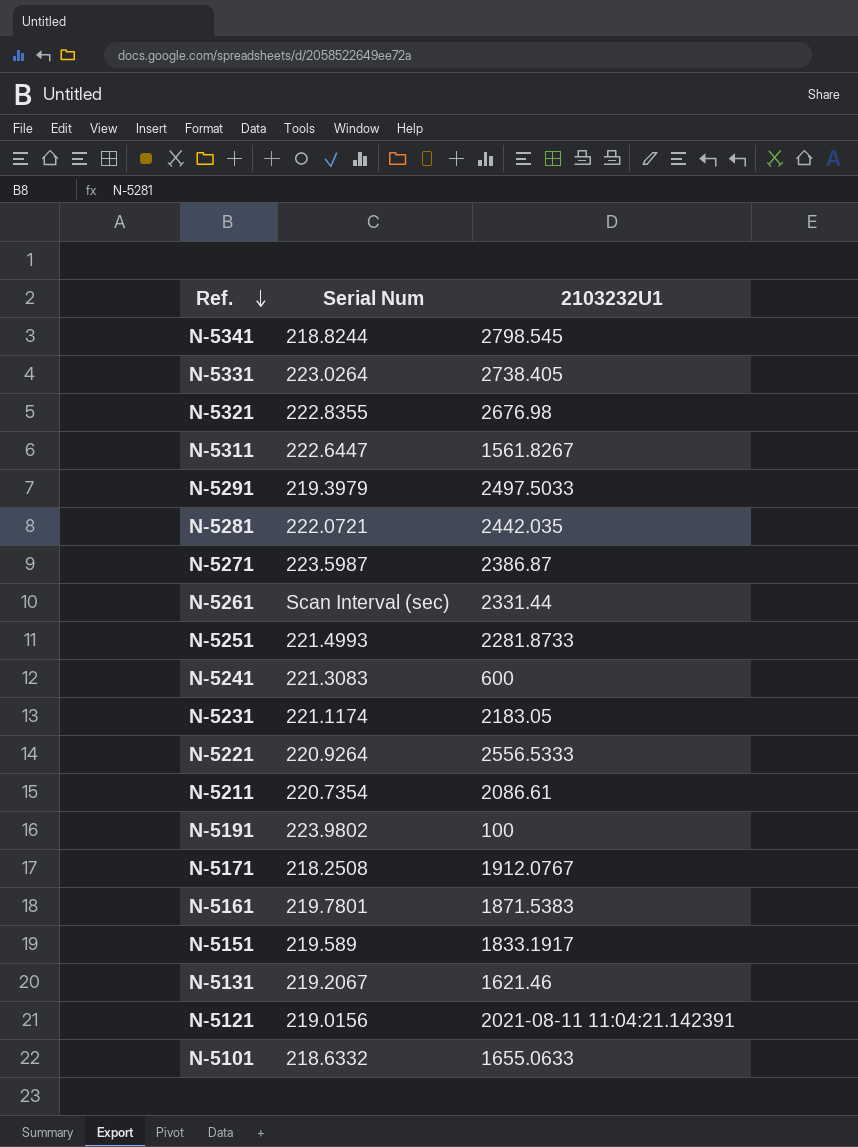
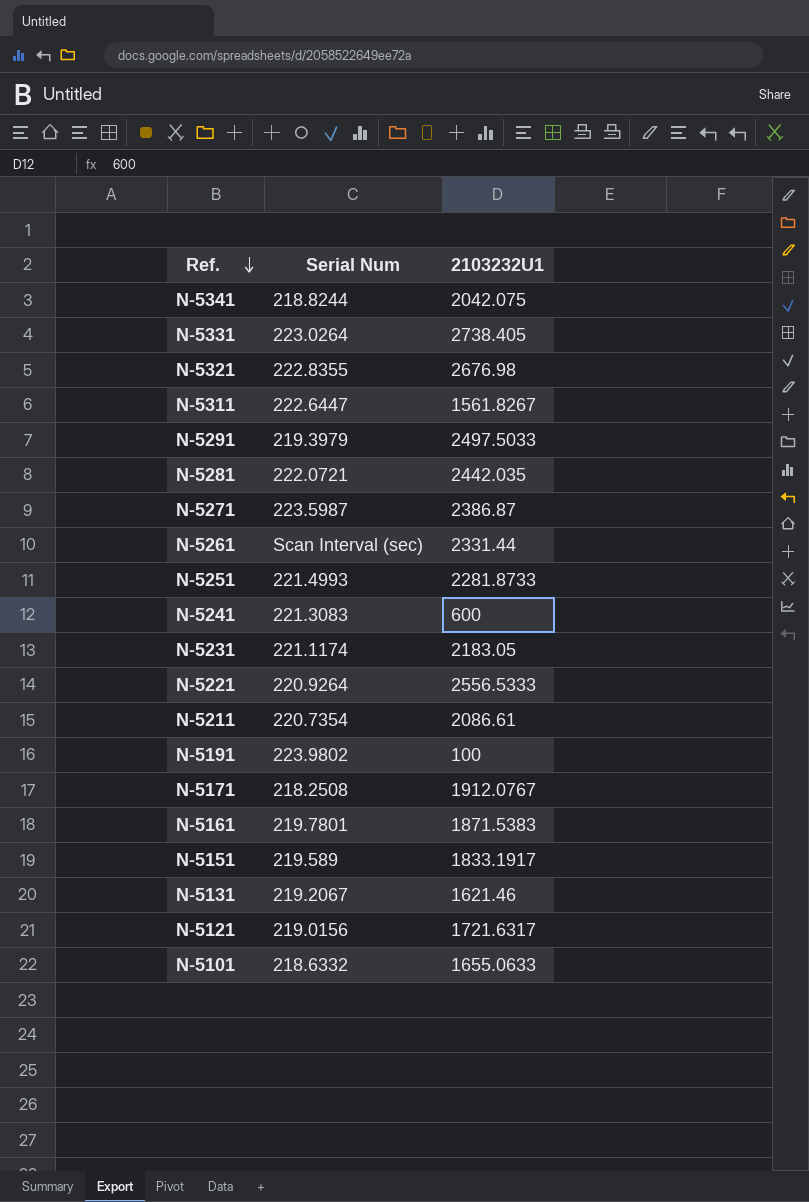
N-5341 | 2103232U1: 2798.545 -> 2042.075
N-5121 | 2103232U1: 2021-08-11 11:04:21.142391 -> 1721.6317

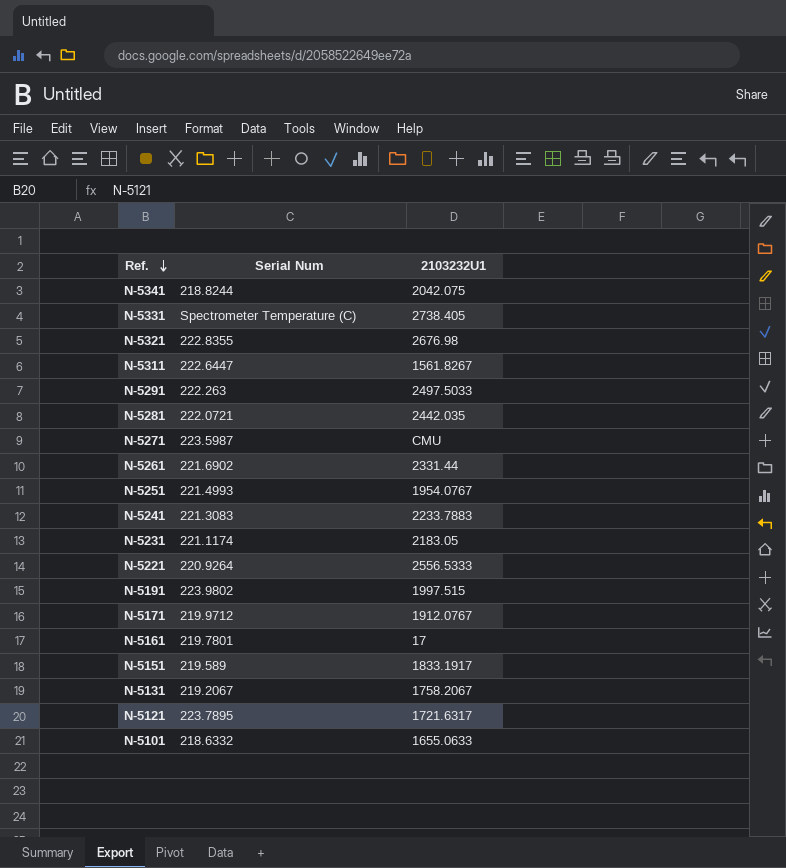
row N-5211: 220.7354 | 2086.61 -> none
N-5331 | Serial Num: 223.0264 -> Spectrometer Temperature (C)
N-5291 | Serial Num: 219.3979 -> 222.263
N-5271 | 2103232U1: 2386.87 -> CMU
N-5261 | Serial Num: Scan Interval (sec) -> 221.6902
N-5251 | 2103232U1: 2281.8733 -> 1954.0767
N-5241 | 2103232U1: 600 -> 2233.7883
N-5191 | 2103232U1: 100 -> 1997.515
N-5171 | Serial Num: 218.2508 -> 219.9712
N-5161 | 2103232U1: 1871.5383 -> 17
N-5131 | 2103232U1: 1621.46 -> 1758.2067
N-5121 | Serial Num: 219.0156 -> 223.7895

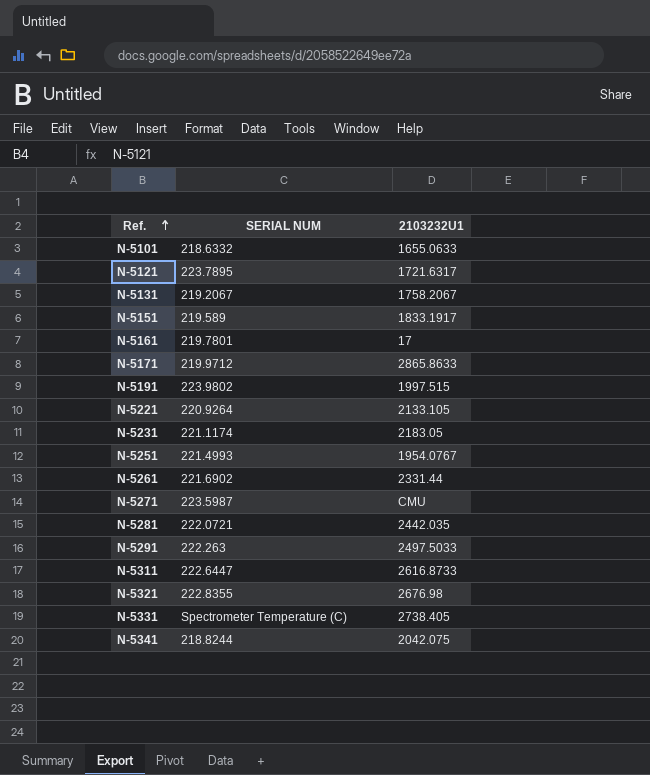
row order: Ref. descending -> Ref. ascending
column name: Serial Num -> SERIAL NUM
row N-5241: 221.3083 | 2233.7883 -> none
N-5171 | 2103232U1: 1912.0767 -> 2865.8633
N-5221 | 2103232U1: 2556.5333 -> 2133.105
N-5311 | 2103232U1: 1561.8267 -> 2616.8733

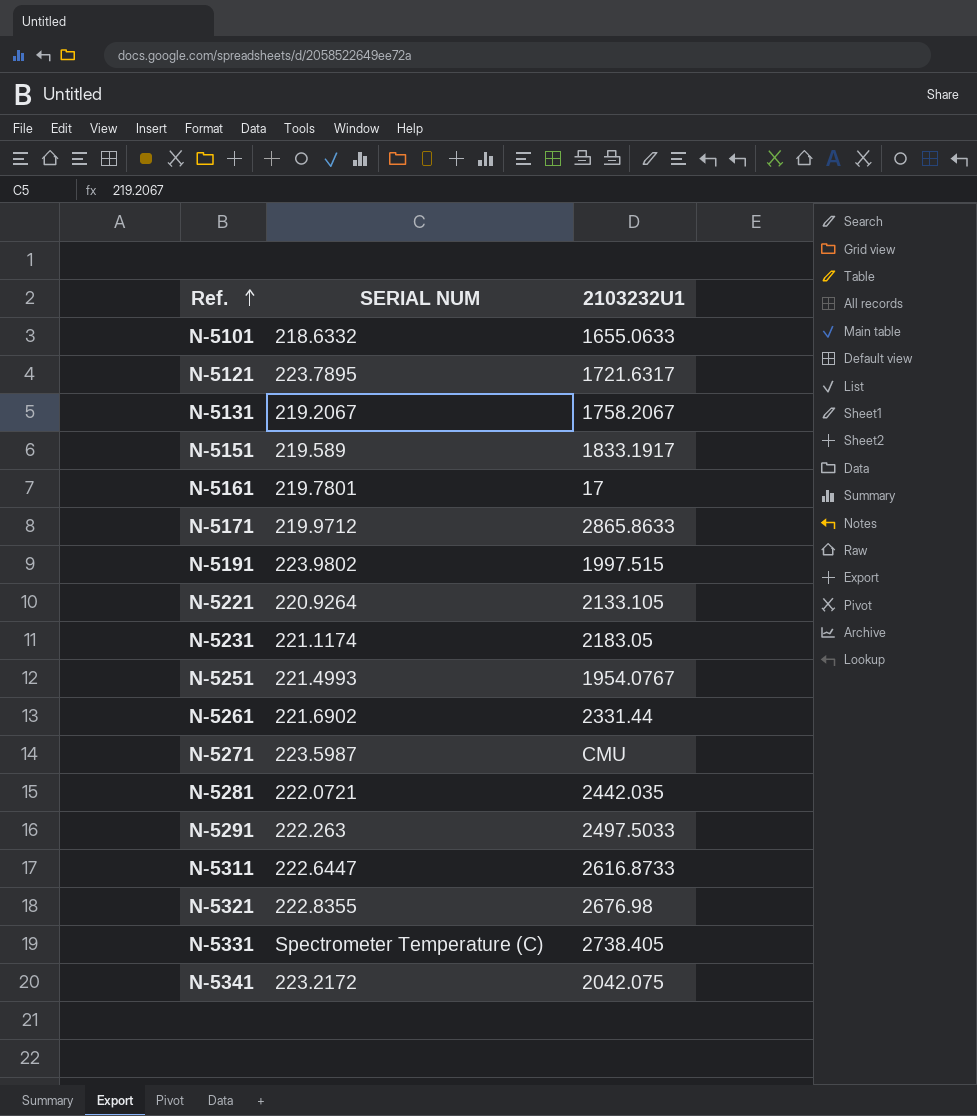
N-5341 | SERIAL NUM: 218.8244 -> 223.2172

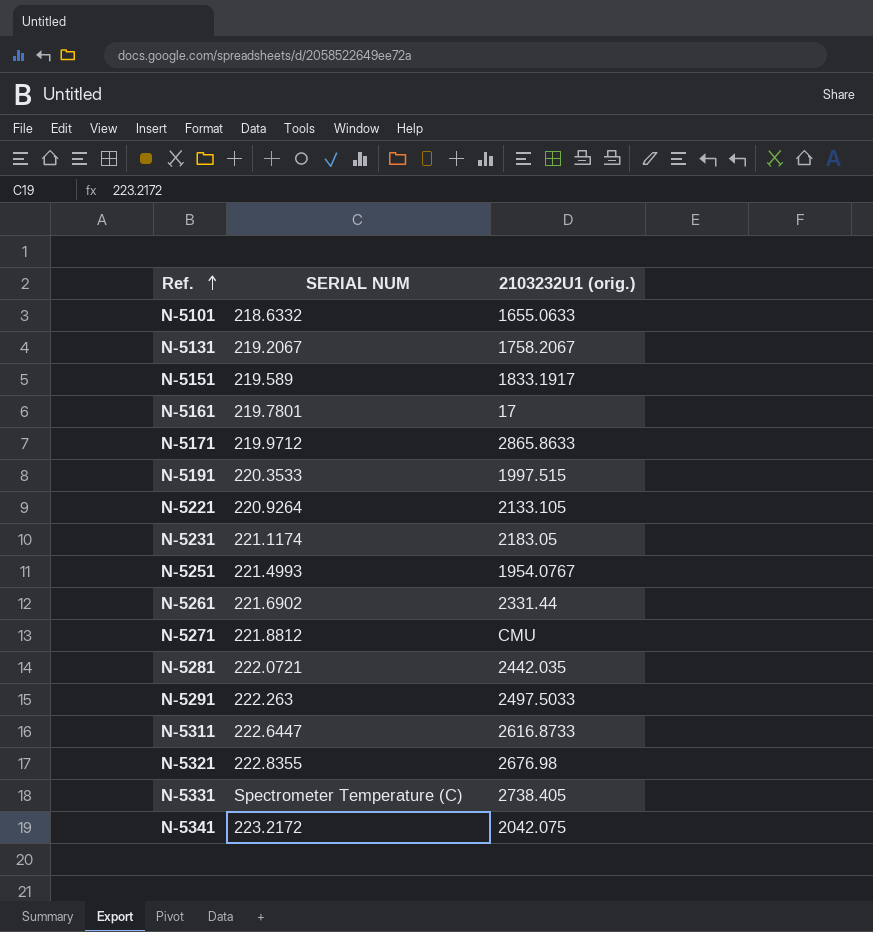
column name: 2103232U1 -> 2103232U1 (orig.)
row N-5121: 223.7895 | 1721.6317 -> none
N-5191 | SERIAL NUM: 223.9802 -> 220.3533
N-5271 | SERIAL NUM: 223.5987 -> 221.8812

